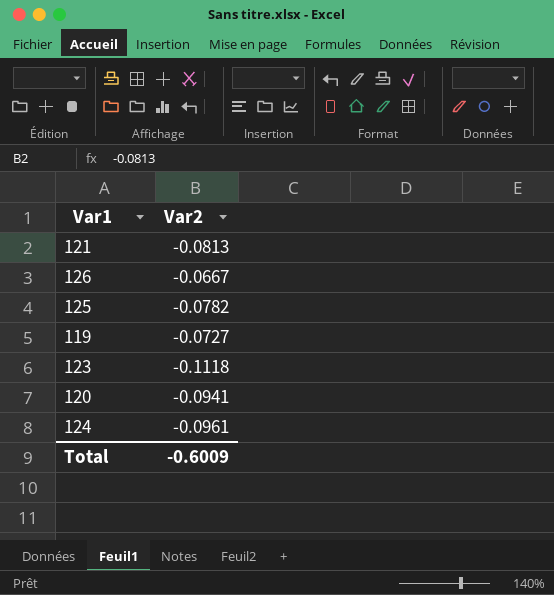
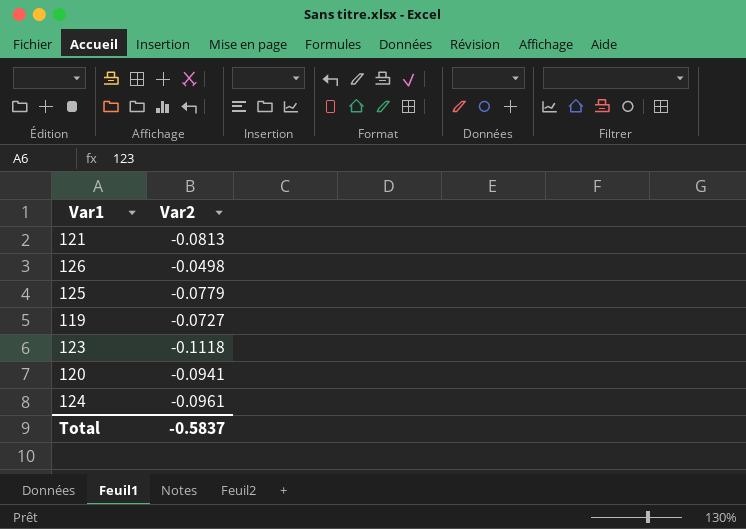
126 | Var2: -0.0667 -> -0.0498
125 | Var2: -0.0782 -> -0.0779
Total | Var2: -0.6009 -> -0.5837

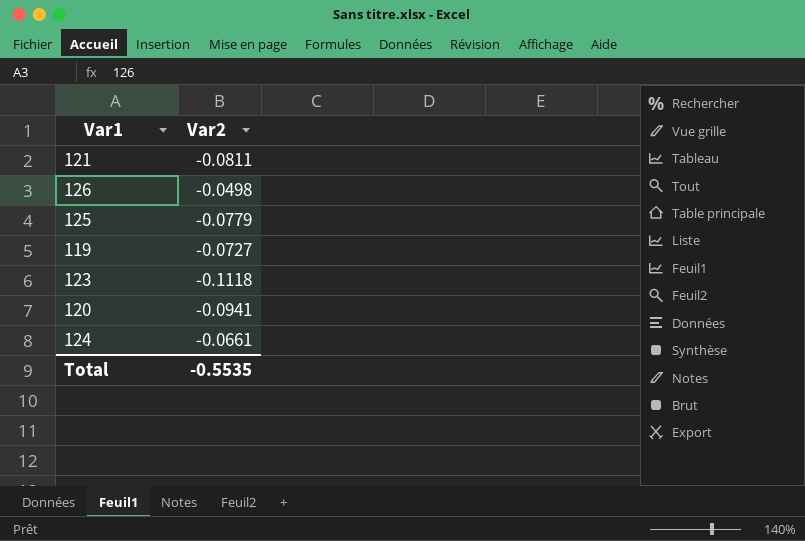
121 | Var2: -0.0813 -> -0.0811
124 | Var2: -0.0961 -> -0.0661
Total | Var2: -0.5837 -> -0.5535

